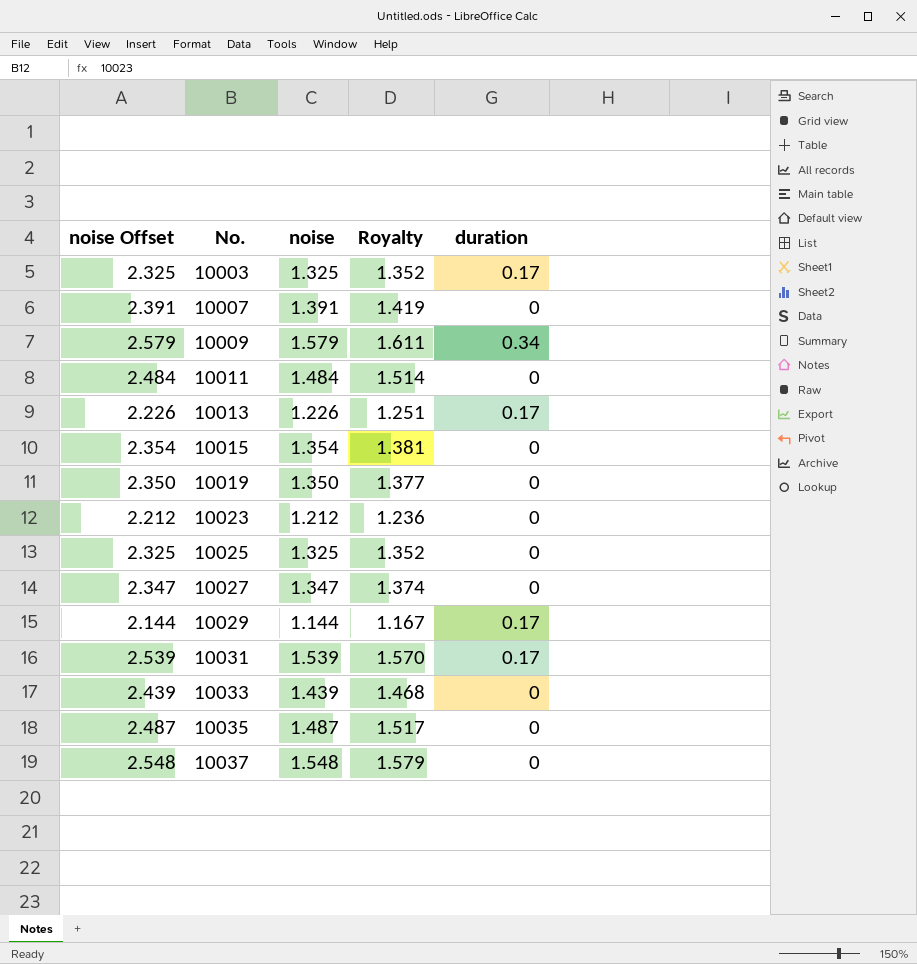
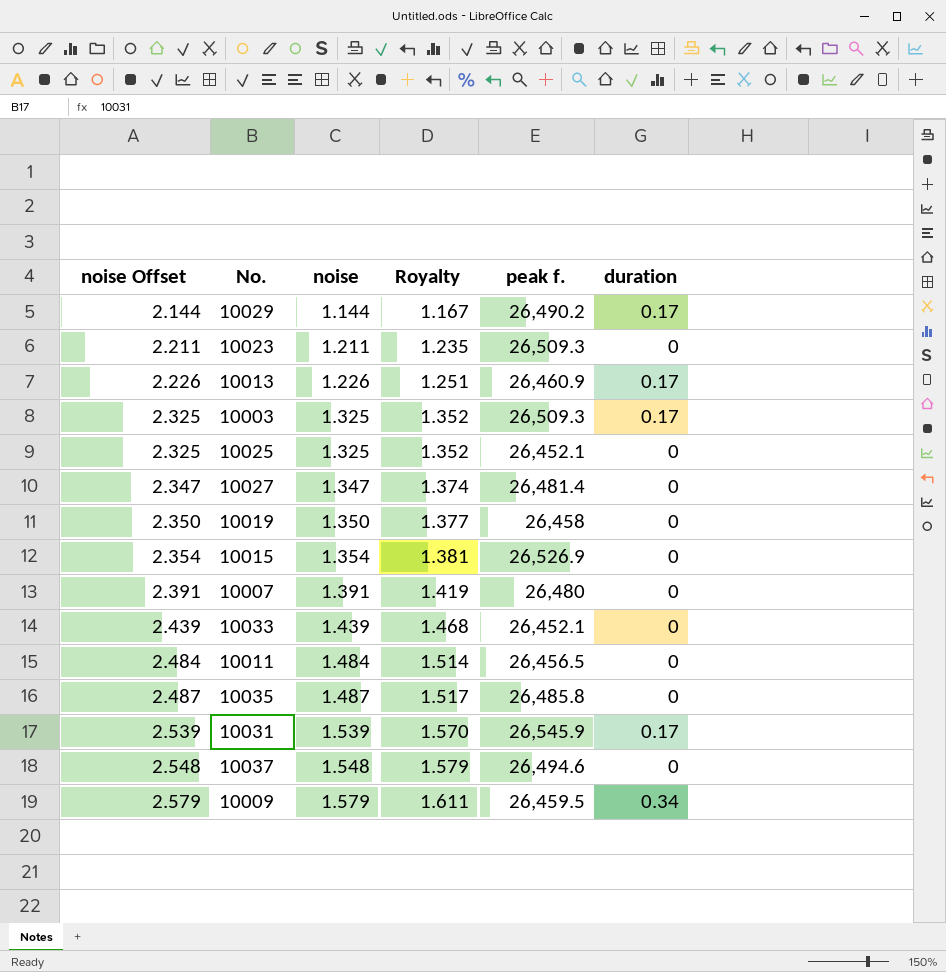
row order: No. ascending -> noise Offset ascending
column peak f. | position: none -> 5
10023 | noise Offset: 2.212 -> 2.211
10023 | noise: 1.212 -> 1.211
10023 | Royalty: 1.236 -> 1.235

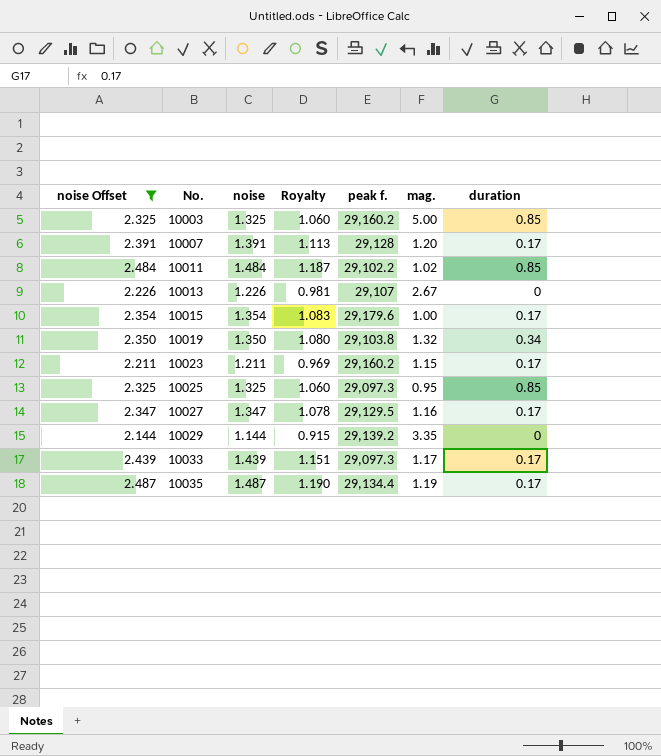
filter: none -> noise Offset <= 2.487
row order: noise Offset ascending -> No. ascending
column Royalty | formula: [noise] * 1.02 -> [noise] * 0.8
column mag. | position: none -> 6
10003 | peak f.: 26,509.3 -> 29,160.2
10003 | duration: 0.17 -> 0.85
10007 | peak f.: 26,480 -> 29,128
10007 | duration: 0 -> 0.17
10011 | peak f.: 26,456.5 -> 29,102.2
10011 | duration: 0 -> 0.85
10013 | peak f.: 26,460.9 -> 29,107
10013 | duration: 0.17 -> 0
10015 | peak f.: 26,526.9 -> 29,179.6
10015 | duration: 0 -> 0.17
10019 | peak f.: 26,458 -> 29,103.8
10019 | duration: 0 -> 0.34
10023 | peak f.: 26,509.3 -> 29,160.2
10023 | duration: 0 -> 0.17
10025 | peak f.: 26,452.1 -> 29,097.3
10025 | duration: 0 -> 0.85
10027 | peak f.: 26,481.4 -> 29,129.5
10027 | duration: 0 -> 0.17
10029 | peak f.: 26,490.2 -> 29,139.2
10029 | duration: 0.17 -> 0
10033 | peak f.: 26,452.1 -> 29,097.3
10033 | duration: 0 -> 0.17
10035 | peak f.: 26,485.8 -> 29,134.4
10035 | duration: 0 -> 0.17

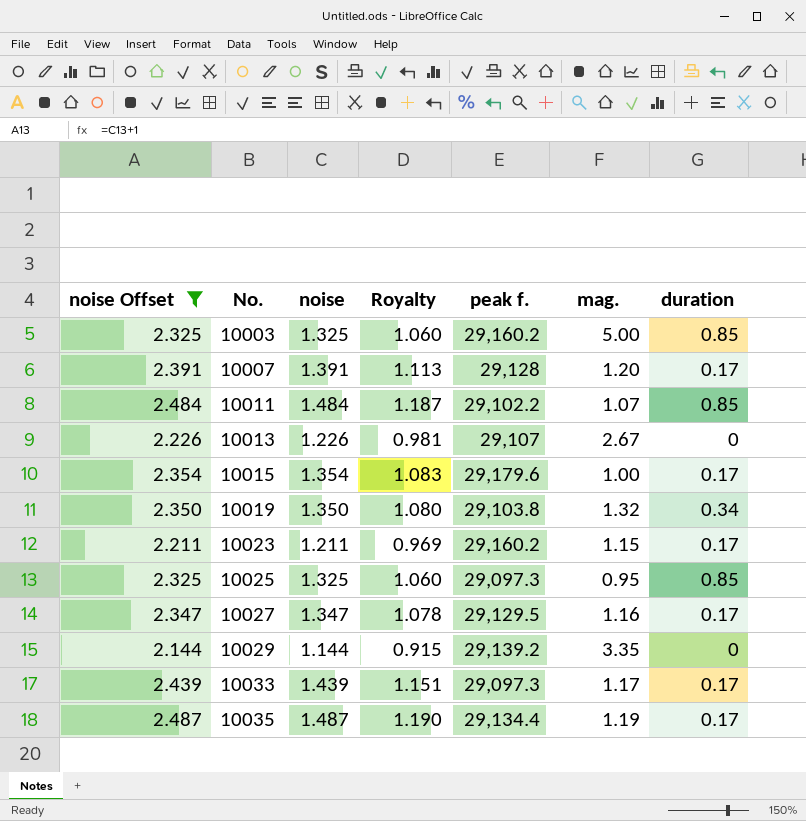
10011 | mag.: 1.02 -> 1.07

